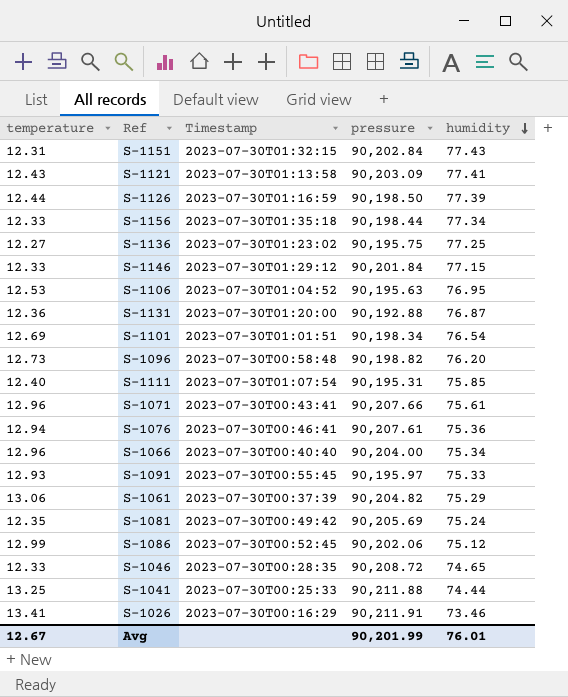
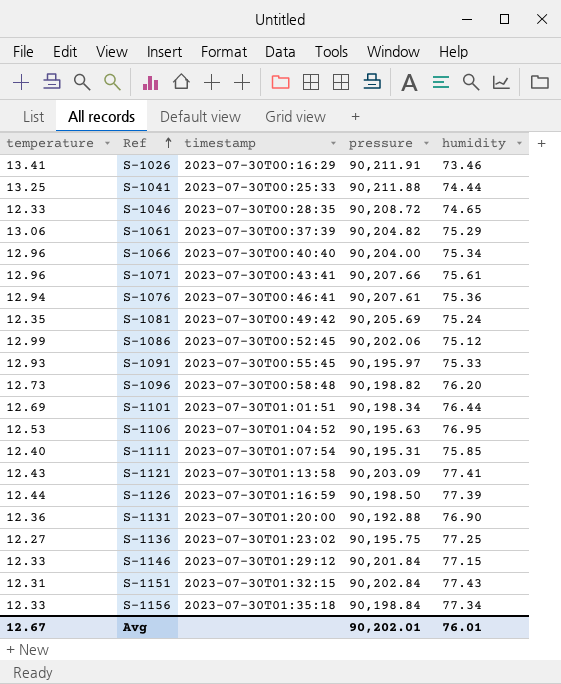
row order: humidity descending -> Ref ascending
column name: Timestamp -> timestamp
S-1101 | humidity: 76.54 -> 76.44
S-1131 | humidity: 76.87 -> 76.90
S-1156 | pressure: 90,198.44 -> 90,198.84
Avg | pressure: 90,201.99 -> 90,202.01

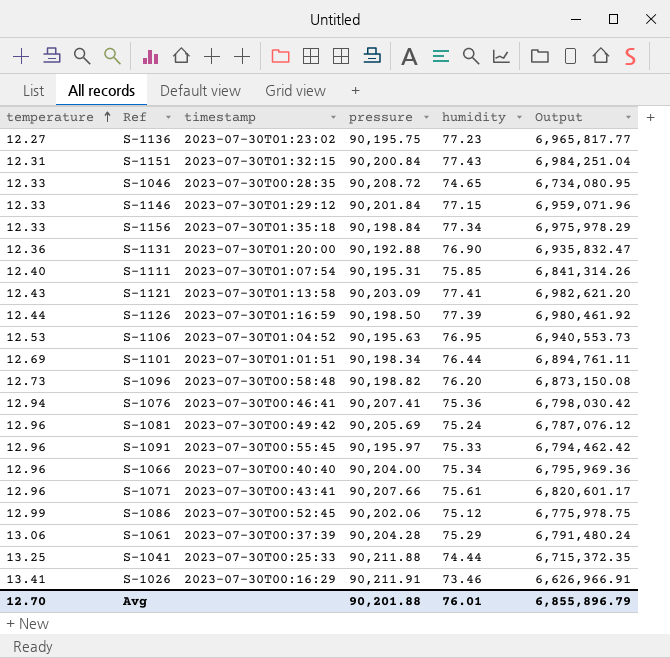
row order: Ref ascending -> temperature ascending
column Output | formula: none -> [pressure] * [humidity]
S-1136 | humidity: 77.25 -> 77.23
S-1151 | pressure: 90,202.84 -> 90,200.84
S-1076 | pressure: 90,207.61 -> 90,207.41
S-1081 | temperature: 12.35 -> 12.96
S-1091 | temperature: 12.93 -> 12.96
S-1061 | pressure: 90,204.82 -> 90,204.28
Avg | temperature: 12.67 -> 12.70
Avg | pressure: 90,202.01 -> 90,201.88

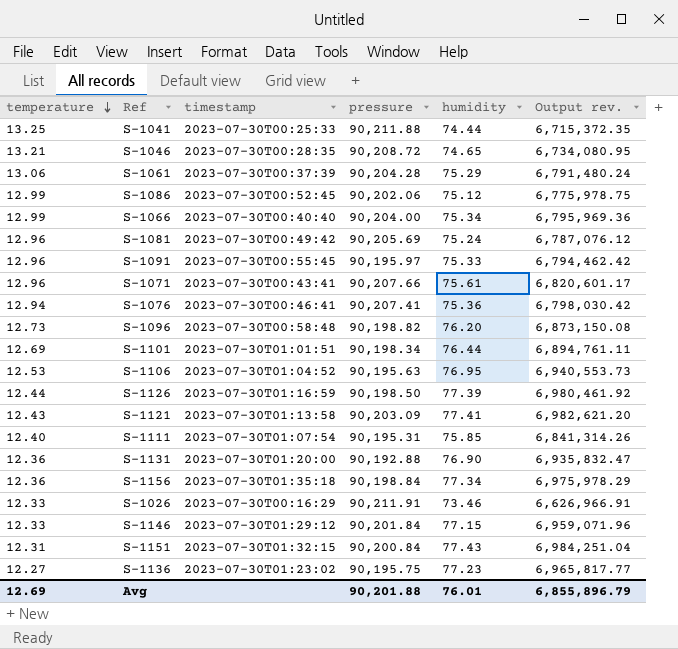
row order: temperature ascending -> temperature descending
column name: Output -> Output rev.
S-1046 | temperature: 12.33 -> 13.21
S-1066 | temperature: 12.96 -> 12.99
S-1156 | temperature: 12.33 -> 12.36
S-1026 | temperature: 13.41 -> 12.33
Avg | temperature: 12.70 -> 12.69

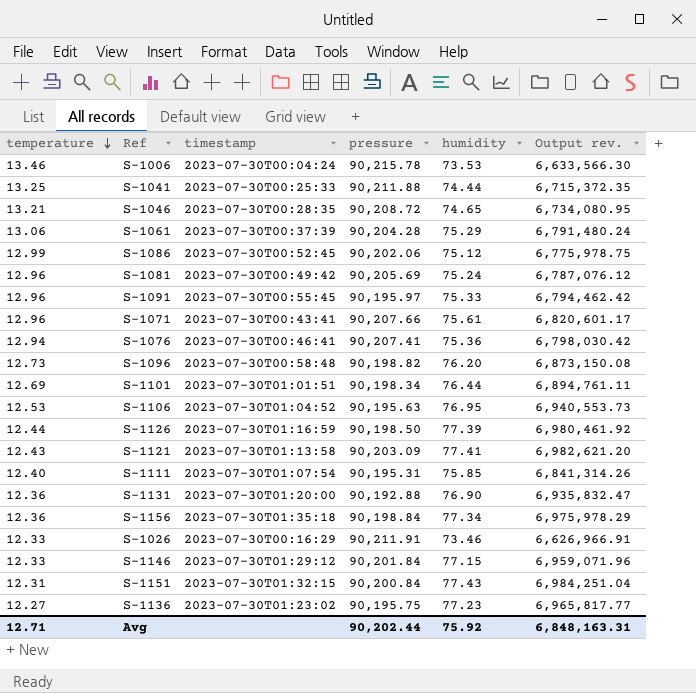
row S-1066: 12.99 | 2023-07-30T00:40:40 | 90,204.00 | 75.34 | 6,795,969.36 -> none
row S-1006: none -> 13.46 | 2023-07-30T00:04:24 | 90,215.78 | 73.53 | 6,633,566.30
Avg | temperature: 12.69 -> 12.71
Avg | pressure: 90,201.88 -> 90,202.44
Avg | humidity: 76.01 -> 75.92
Avg | Output rev.: 6,855,896.79 -> 6,848,163.31

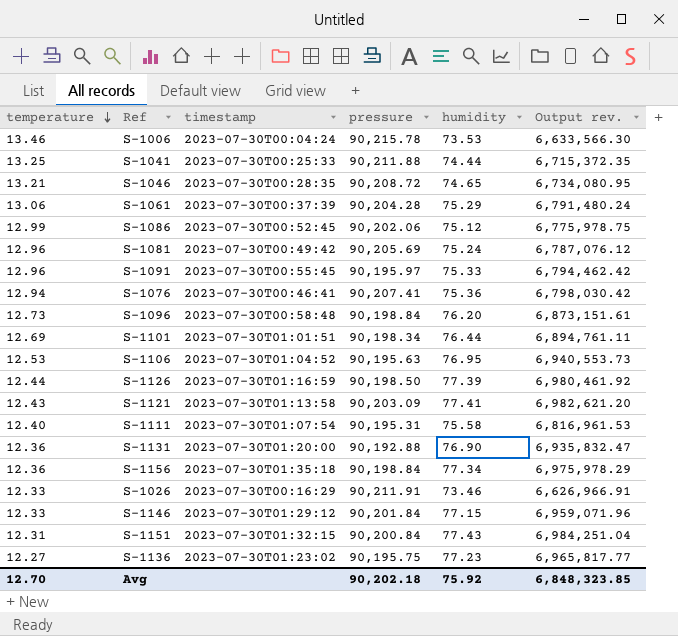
row S-1071: 12.96 | 2023-07-30T00:43:41 | 90,207.66 | 75.61 | 6,820,601.17 -> none
S-1096 | pressure: 90,198.82 -> 90,198.84
S-1096 | Output rev.: 6,873,150.08 -> 6,873,151.61
S-1111 | humidity: 75.85 -> 75.58
S-1111 | Output rev.: 6,841,314.26 -> 6,816,961.53
Avg | temperature: 12.71 -> 12.70
Avg | pressure: 90,202.44 -> 90,202.18
Avg | Output rev.: 6,848,163.31 -> 6,848,323.85

